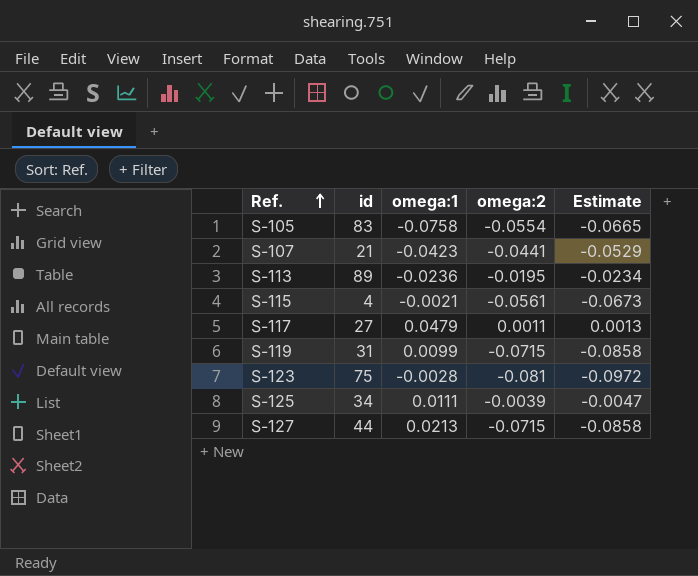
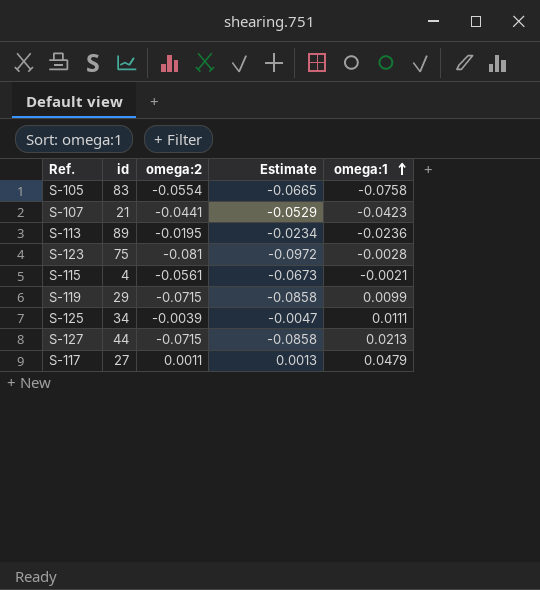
row order: Ref. ascending -> omega:1 ascending
column omega:1 | position: 3 -> 5
S-119 | id: 31 -> 29

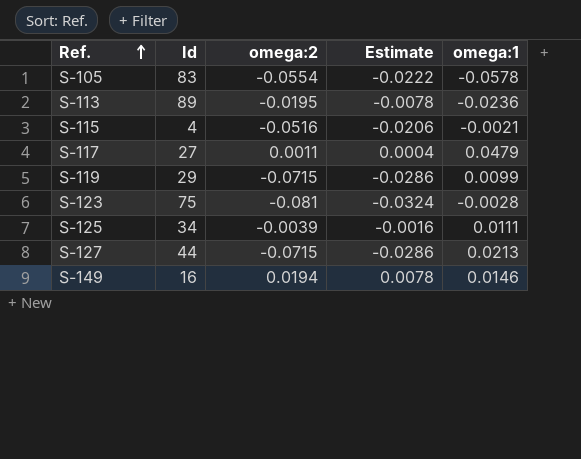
row order: omega:1 ascending -> Ref. ascending
column name: id -> Id
column Estimate | formula: [omega:2] * 1.2 -> [omega:2] * 0.4
row S-107: 21 | -0.0441 | -0.0529 | -0.0423 -> none
S-105 | omega:1: -0.0758 -> -0.0578
S-115 | omega:2: -0.0561 -> -0.0516
row S-149: none -> 16 | 0.0194 | 0.0078 | 0.0146

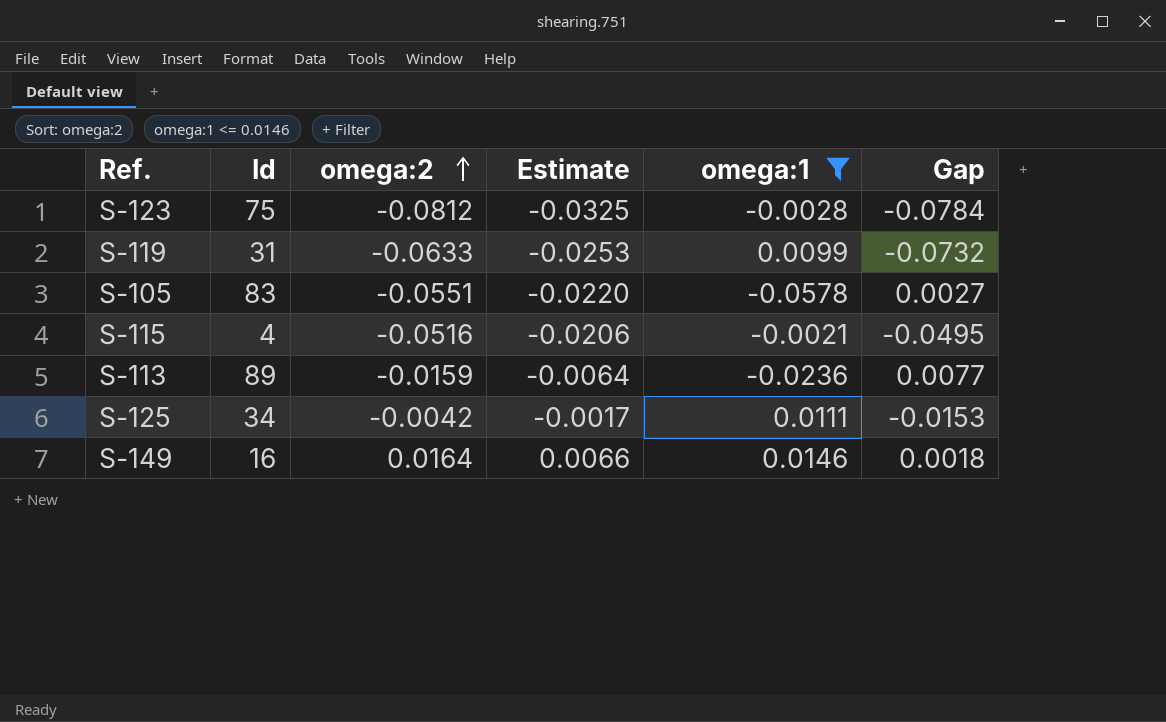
filter: none -> omega:1 <= 0.0146
row order: Ref. ascending -> omega:2 ascending
column Gap | formula: none -> [omega:2] - [omega:1]
S-123 | omega:2: -0.081 -> -0.0812
S-123 | Estimate: -0.0324 -> -0.0325
S-119 | Id: 29 -> 31
S-119 | omega:2: -0.0715 -> -0.0633
S-119 | Estimate: -0.0286 -> -0.0253
S-105 | omega:2: -0.0554 -> -0.0551
S-105 | Estimate: -0.0222 -> -0.0220
S-113 | omega:2: -0.0195 -> -0.0159
S-113 | Estimate: -0.0078 -> -0.0064
S-125 | omega:2: -0.0039 -> -0.0042
S-125 | Estimate: -0.0016 -> -0.0017
S-149 | omega:2: 0.0194 -> 0.0164
S-149 | Estimate: 0.0078 -> 0.0066

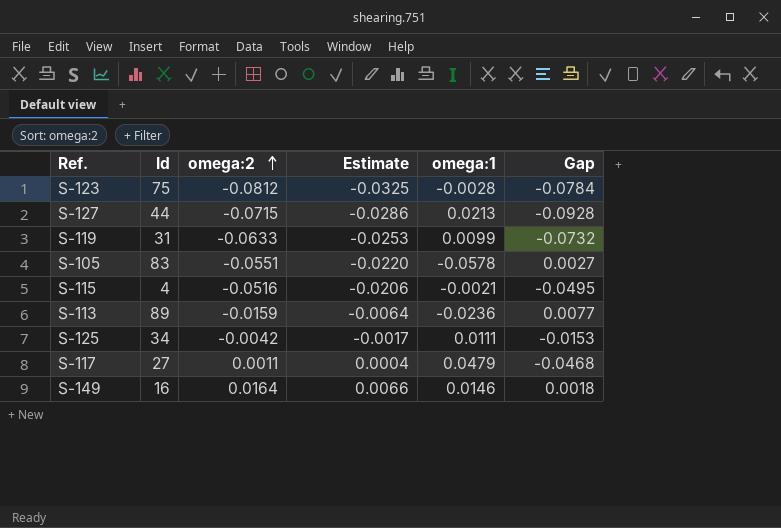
filter: omega:1 <= 0.0146 -> none

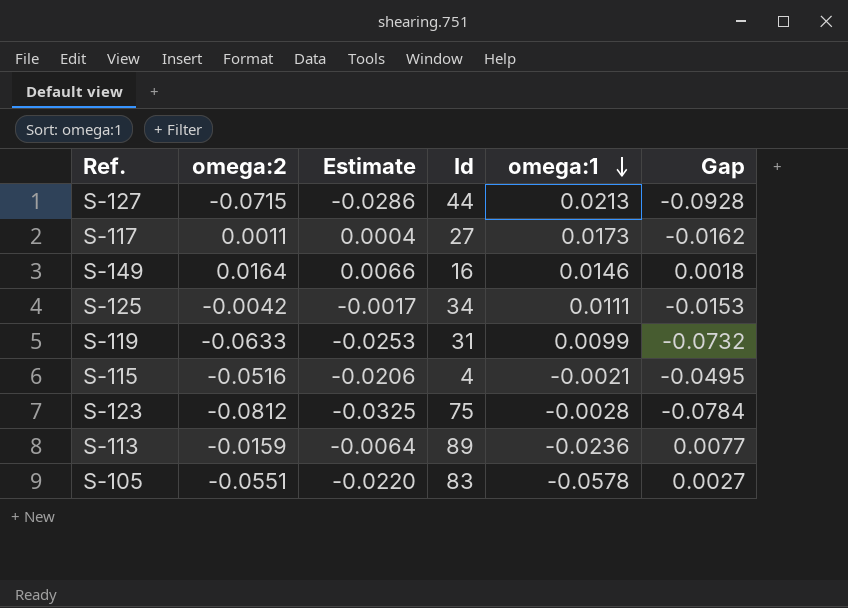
row order: omega:2 ascending -> omega:1 descending
column Id | position: 2 -> 4
S-117 | omega:1: 0.0479 -> 0.0173
S-117 | Gap: -0.0468 -> -0.0162

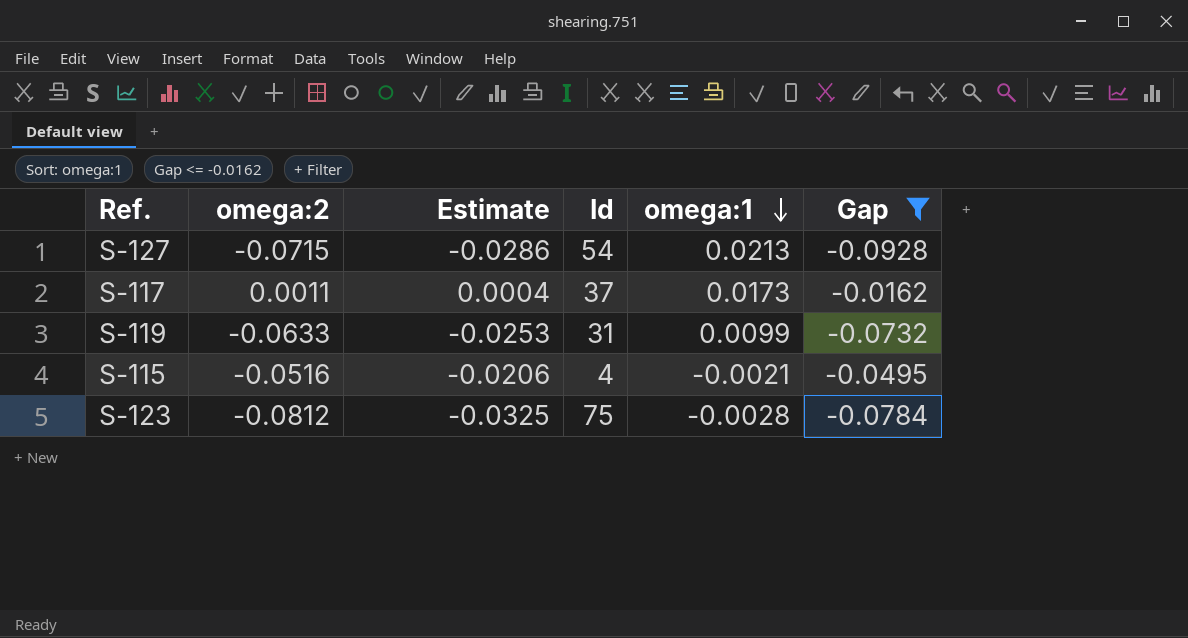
filter: none -> Gap <= -0.0162
S-127 | Id: 44 -> 54
S-117 | Id: 27 -> 37

